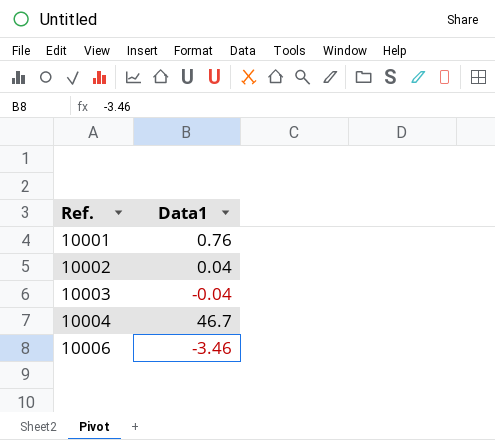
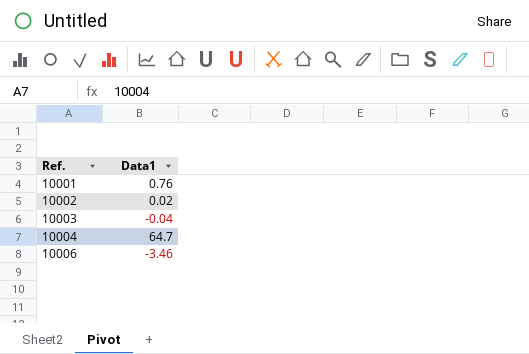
10002 | Data1: 0.04 -> 0.02
10004 | Data1: 46.7 -> 64.7

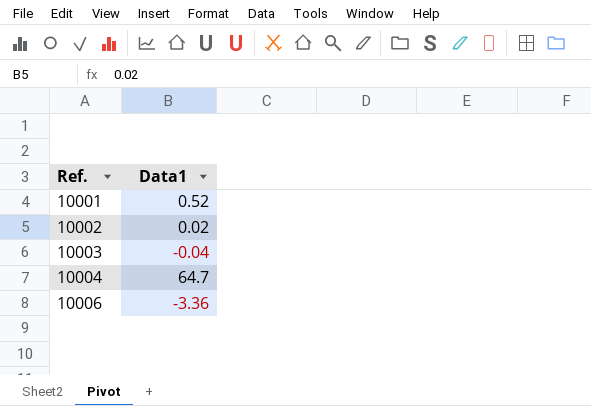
10001 | Data1: 0.76 -> 0.52
10006 | Data1: -3.46 -> -3.36

